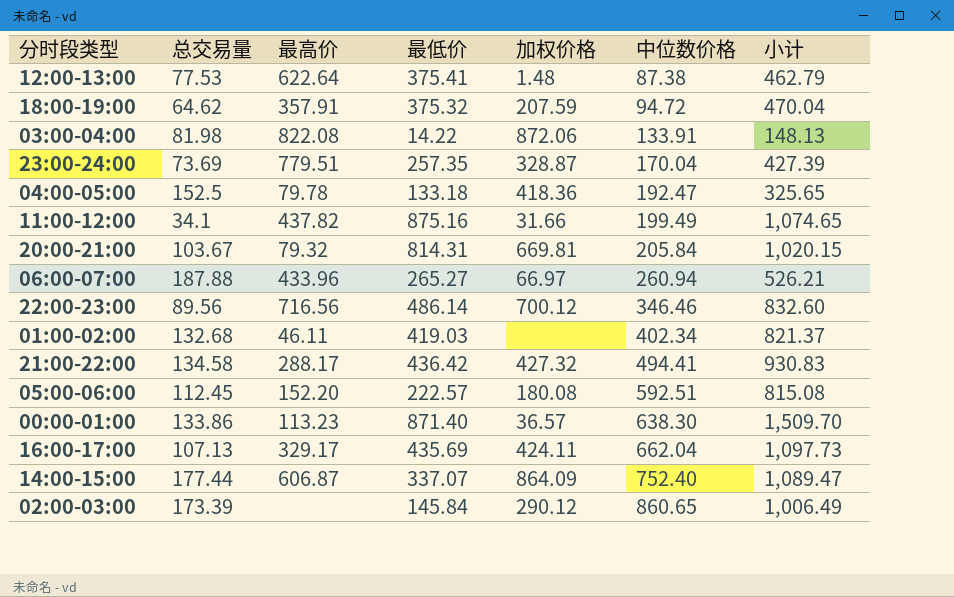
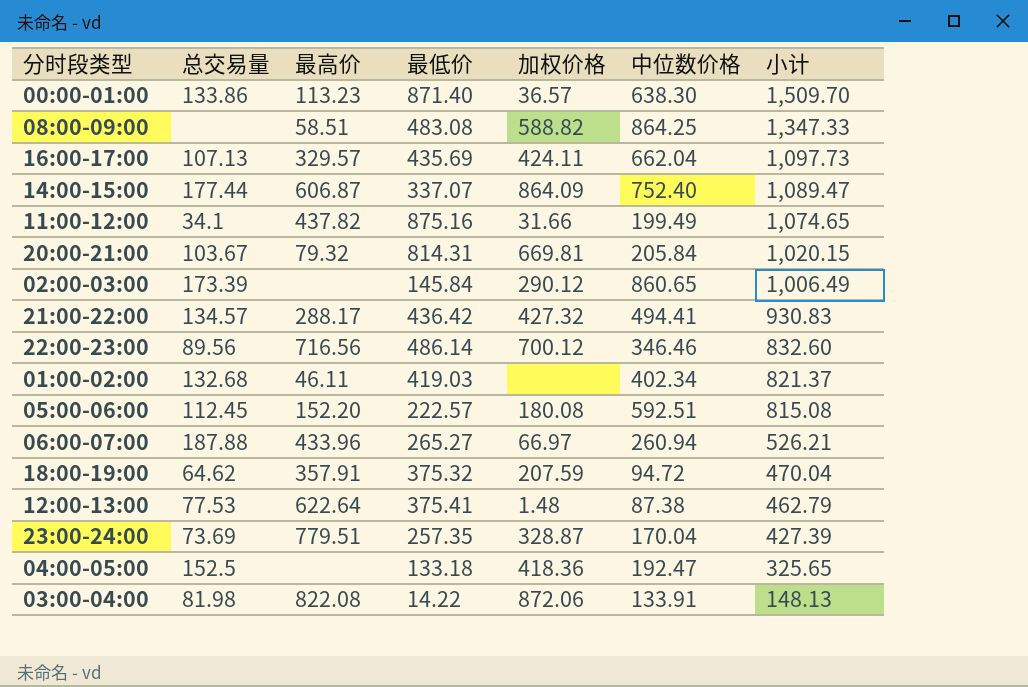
row order: 中位数价格 ascending -> 小计 descending
row 08:00-09:00: none -> none | 58.51 | 483.08 | 588.82 | 864.25 | 1,347.33
16:00-17:00 | 最高价: 329.17 -> 329.57
21:00-22:00 | 总交易量: 134.58 -> 134.57
04:00-05:00 | 最高价: 79.78 -> none

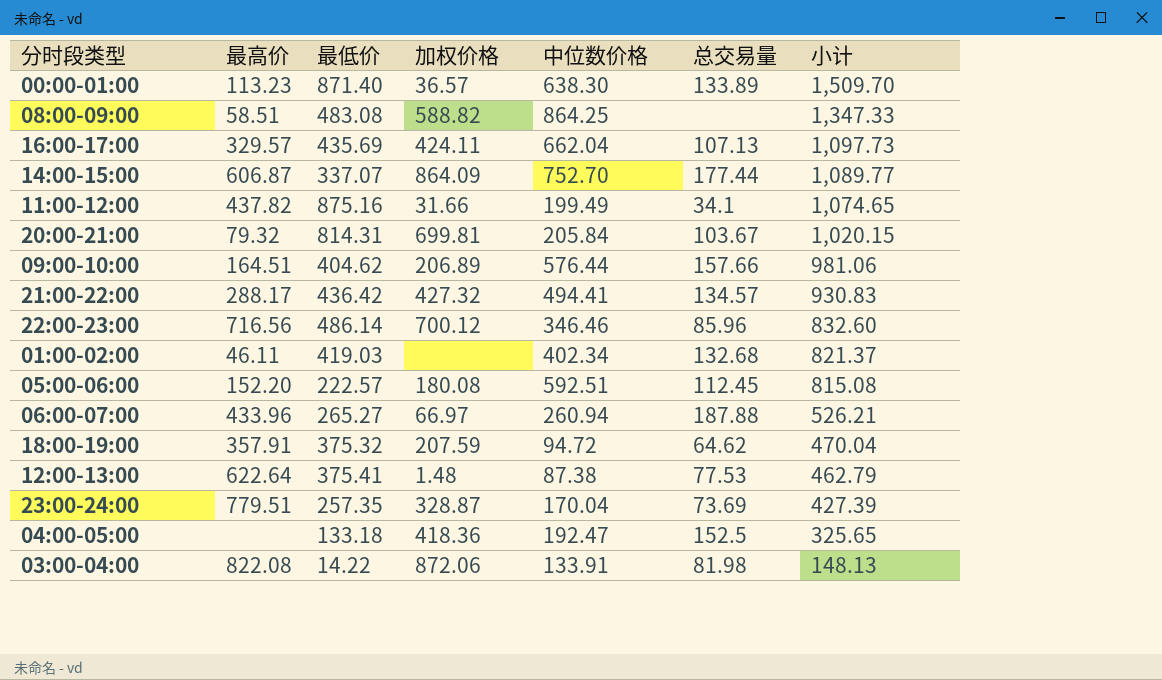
column 总交易量 | position: 2 -> 6
row 02:00-03:00: 173.39 | none | 145.84 | 290.12 | 860.65 | 1,006.49 -> none
00:00-01:00 | 总交易量: 133.86 -> 133.89
14:00-15:00 | 中位数价格: 752.40 -> 752.70
14:00-15:00 | 小计: 1,089.47 -> 1,089.77
20:00-21:00 | 加权价格: 669.81 -> 699.81
row 09:00-10:00: none -> 164.51 | 404.62 | 206.89 | 576.44 | 157.66 | 981.06
22:00-23:00 | 总交易量: 89.56 -> 85.96

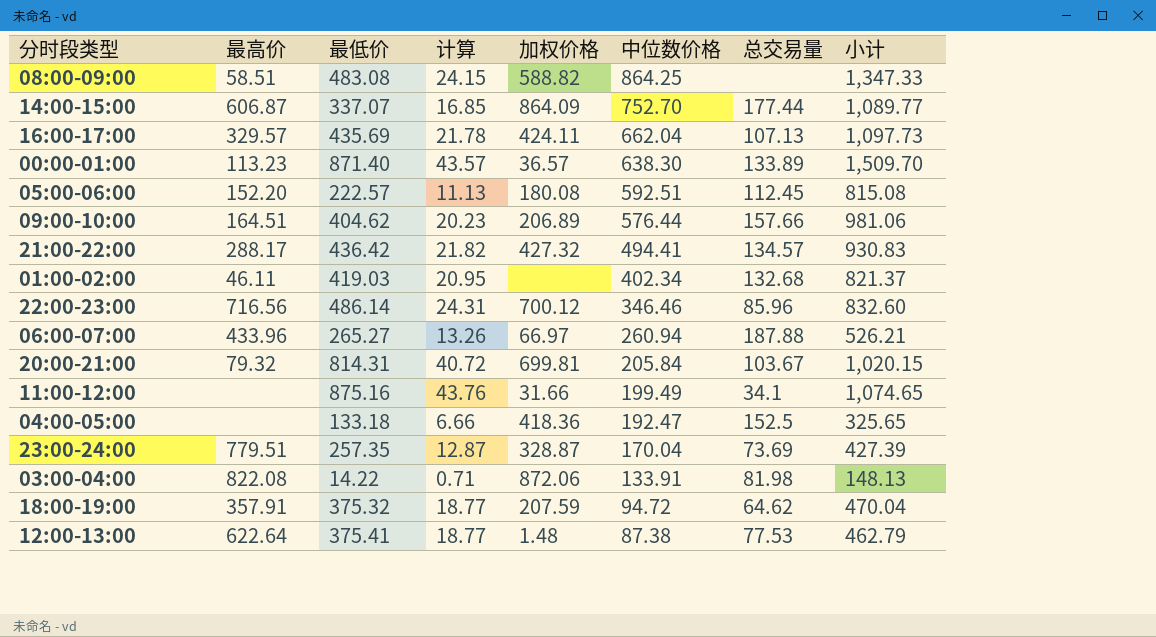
row order: 小计 descending -> 中位数价格 descending
column 计算 | formula: none -> [最低价] * 0.05
11:00-12:00 | 最高价: 437.82 -> none

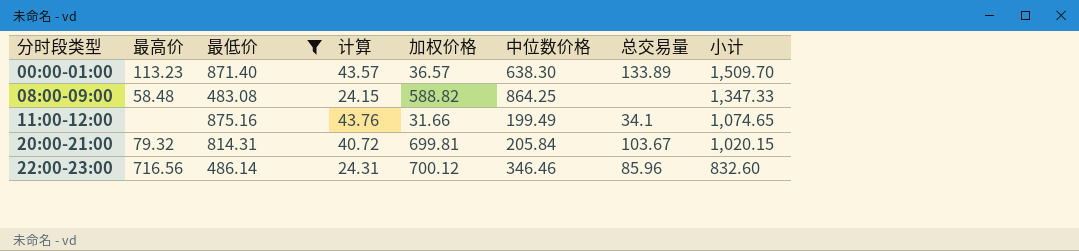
filter: none -> 最低价 >= 483.08
row order: 中位数价格 descending -> 分时段类型 ascending
08:00-09:00 | 最高价: 58.51 -> 58.48

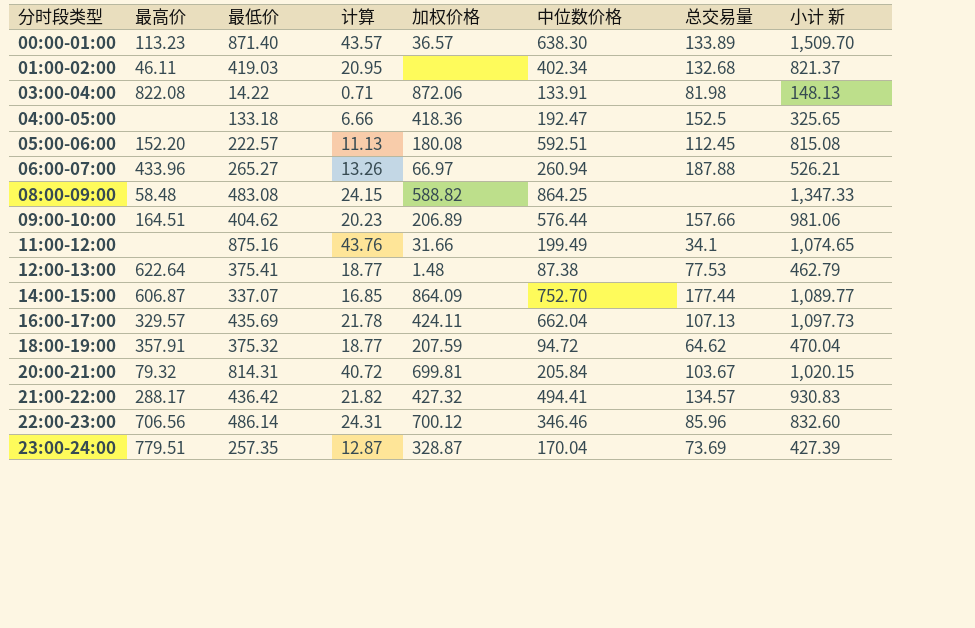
filter: 最低价 >= 483.08 -> none
column name: 小计 -> 小计 新
22:00-23:00 | 最高价: 716.56 -> 706.56

